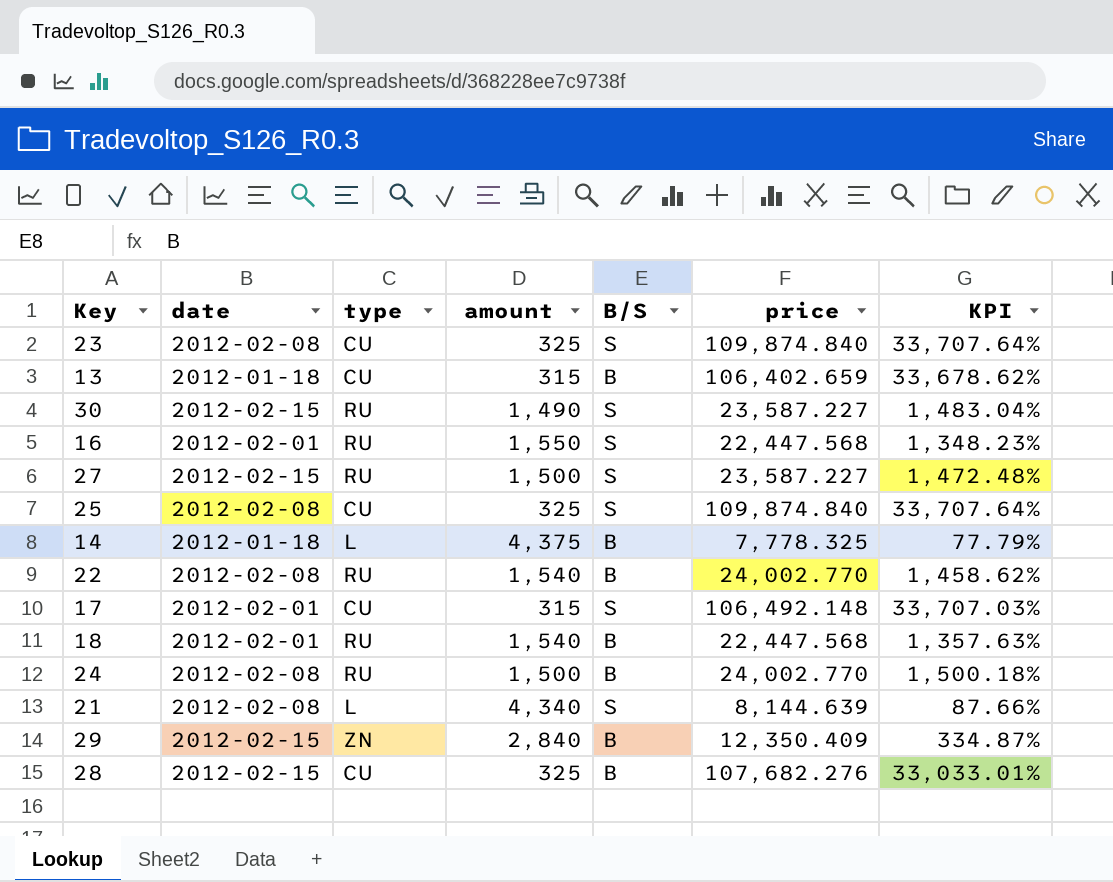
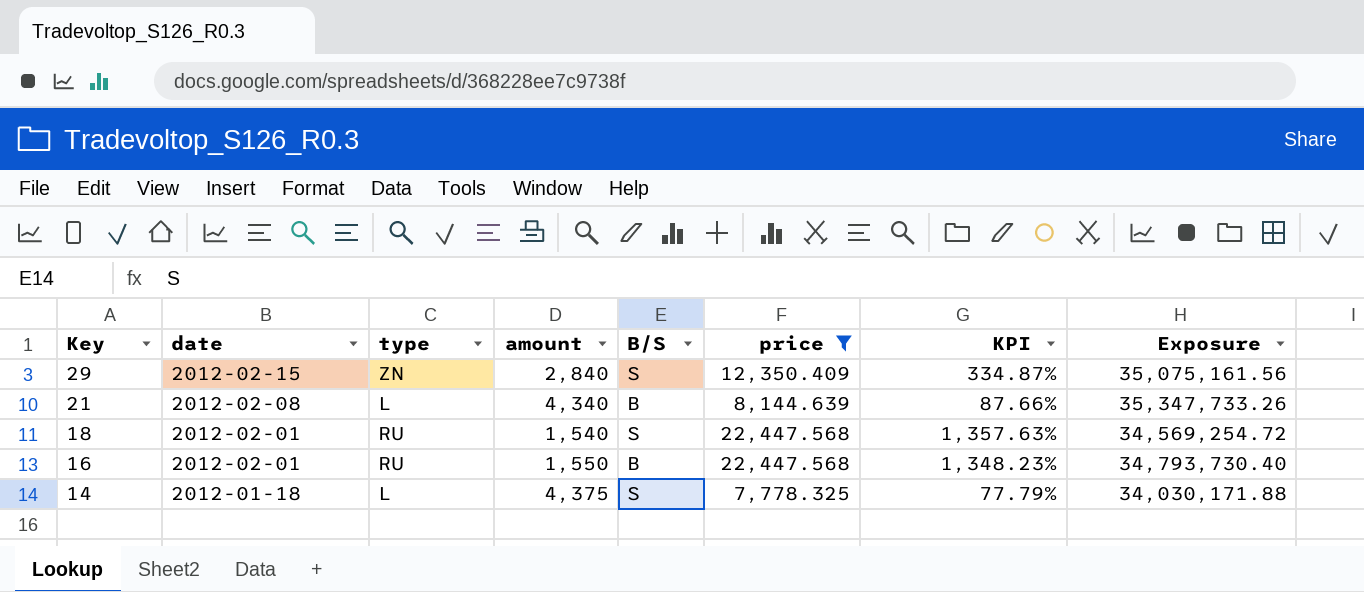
filter: none -> price <= 22,447.568
row order: none -> Key descending
column Exposure | formula: none -> [amount] * [price]
29 | B/S: B -> S
21 | B/S: S -> B
18 | B/S: B -> S
16 | B/S: S -> B
14 | B/S: B -> S

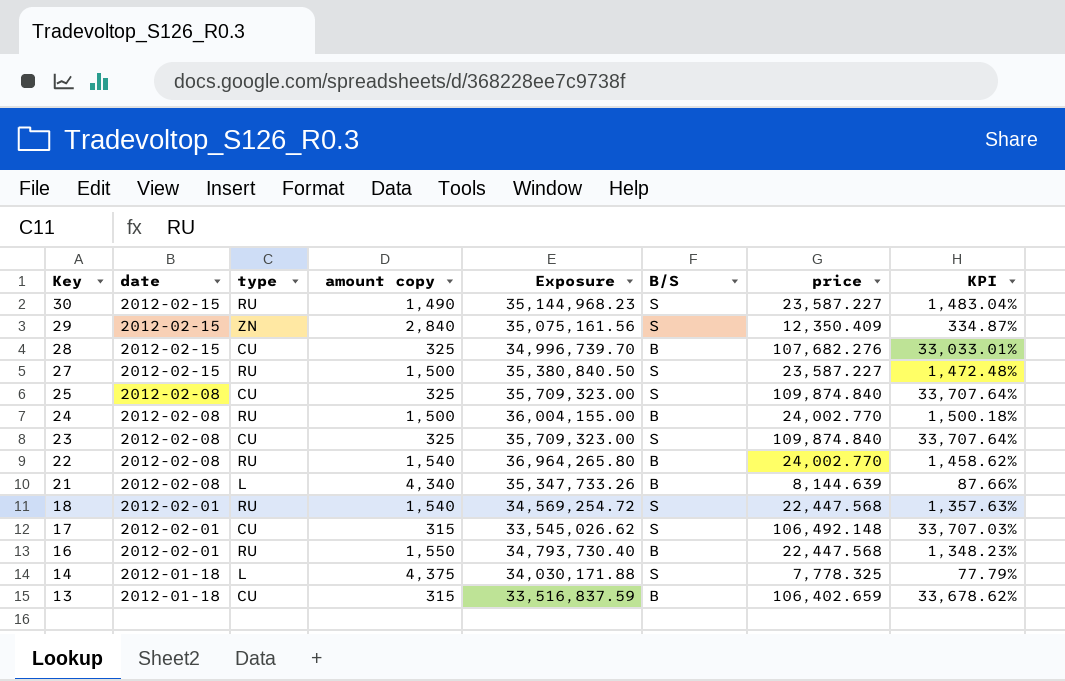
filter: price <= 22,447.568 -> none
column name: amount -> amount copy
column Exposure | position: 8 -> 5

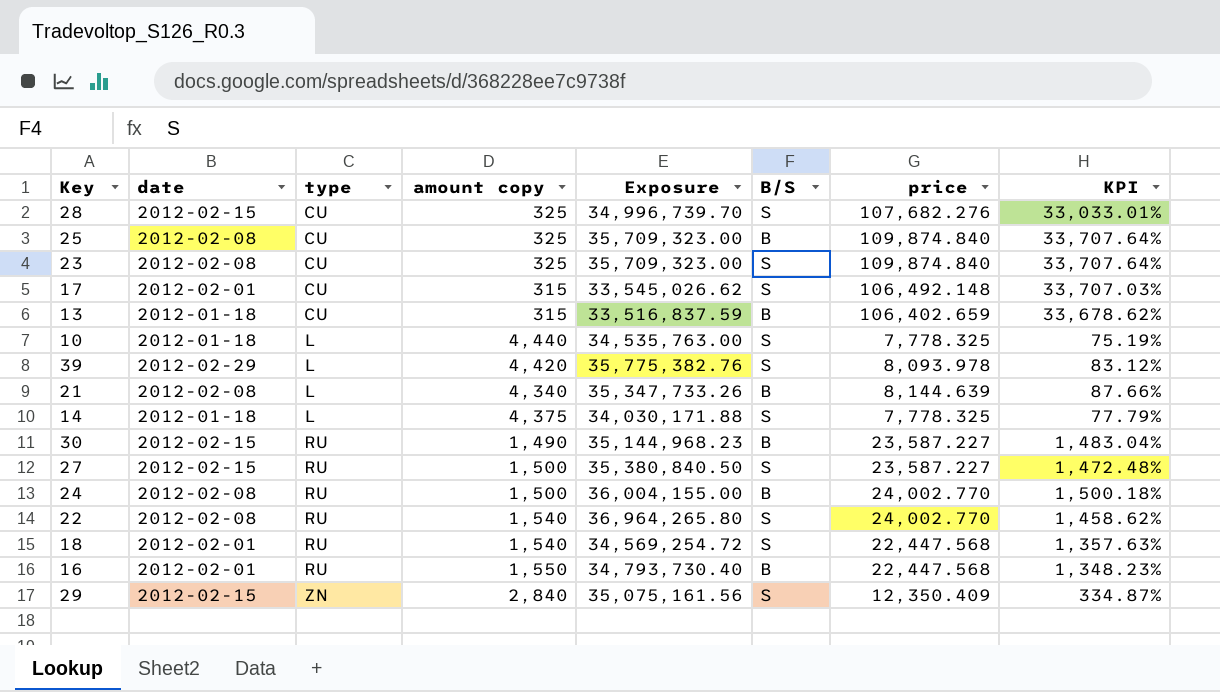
row order: Key descending -> type ascending
28 | B/S: B -> S
25 | B/S: S -> B
row 10: none -> 2012-01-18 | L | 4,440 | 34,535,763.00 | S | 7,778.325 | 75.19%
row 39: none -> 2012-02-29 | L | 4,420 | 35,775,382.76 | S | 8,093.978 | 83.12%
30 | B/S: S -> B
22 | B/S: B -> S

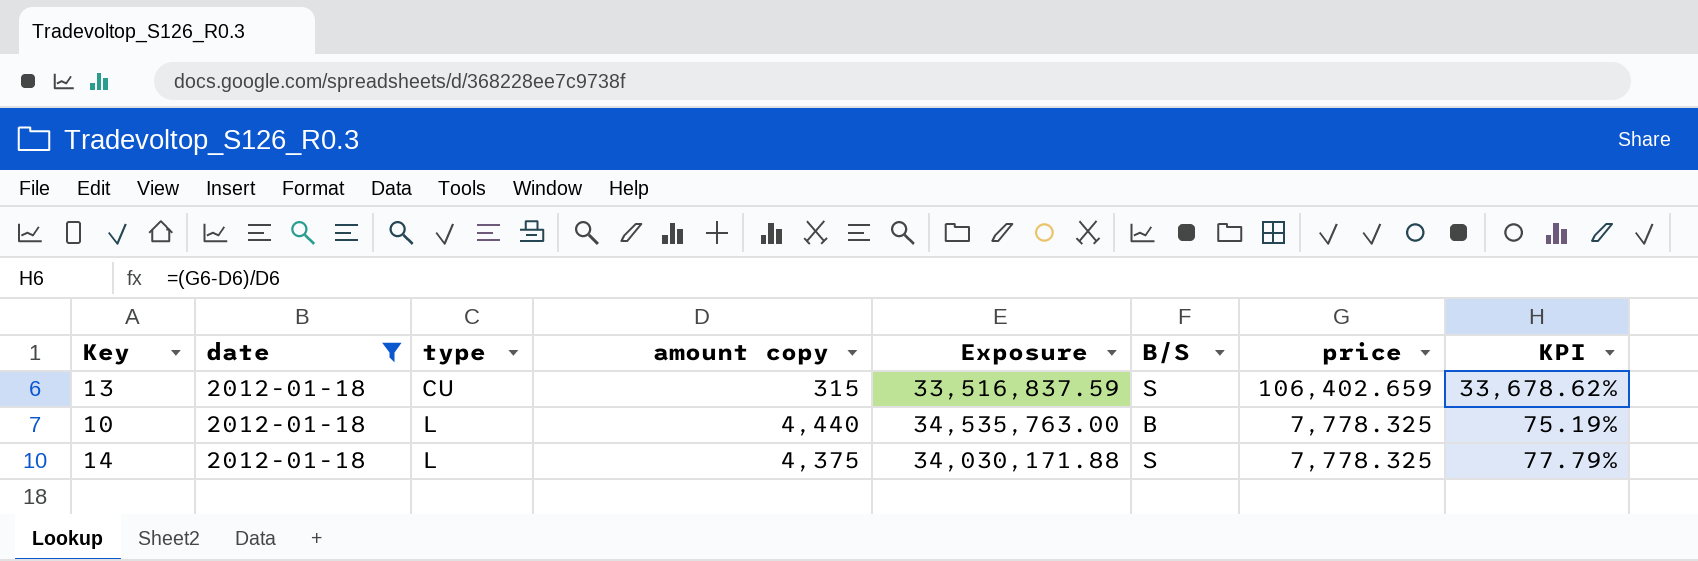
filter: none -> date = 2012-01-18
13 | B/S: B -> S
10 | B/S: S -> B

